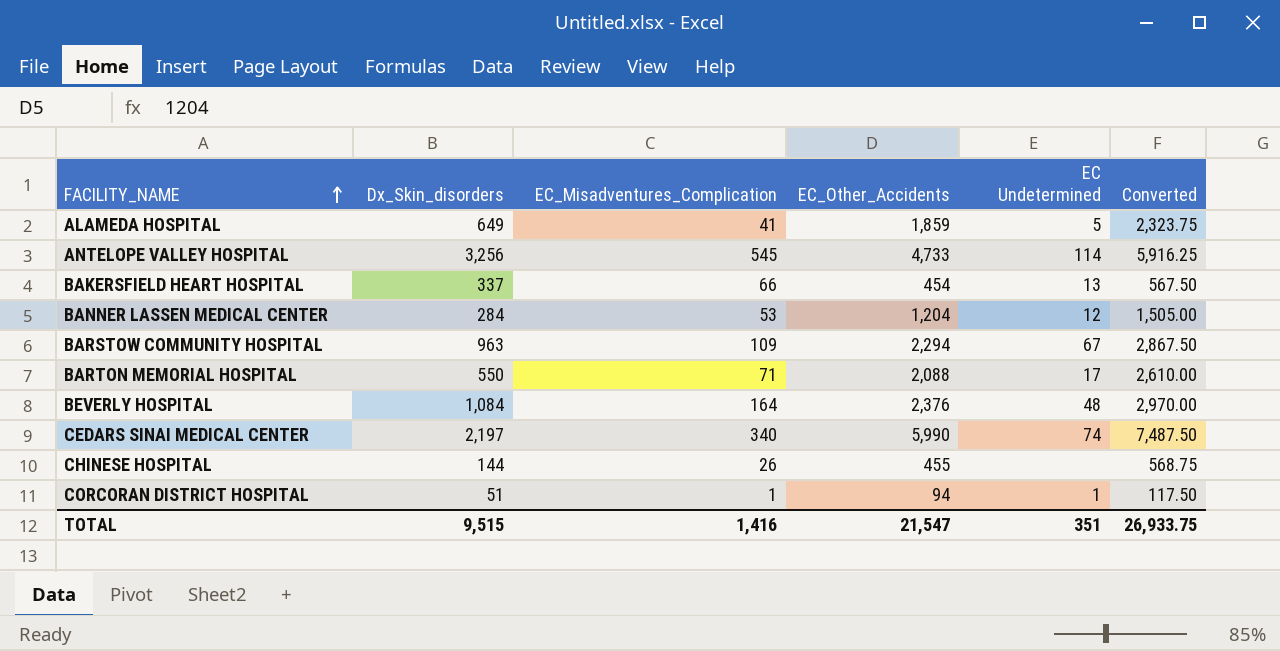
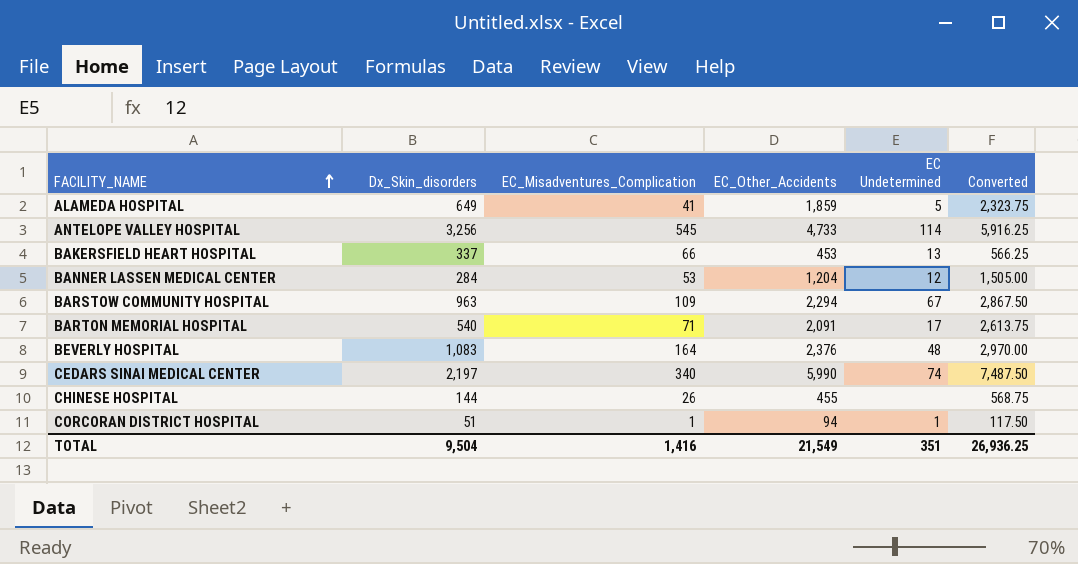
BAKERSFIELD HEART HOSPITAL | EC_Other_Accidents: 454 -> 453
BAKERSFIELD HEART HOSPITAL | Converted: 567.50 -> 566.25
BARTON MEMORIAL HOSPITAL | Dx_Skin_disorders: 550 -> 540
BARTON MEMORIAL HOSPITAL | EC_Other_Accidents: 2,088 -> 2,091
BARTON MEMORIAL HOSPITAL | Converted: 2,610.00 -> 2,613.75
BEVERLY HOSPITAL | Dx_Skin_disorders: 1,084 -> 1,083
TOTAL | Dx_Skin_disorders: 9,515 -> 9,504
TOTAL | EC_Other_Accidents: 21,547 -> 21,549
TOTAL | Converted: 26,933.75 -> 26,936.25

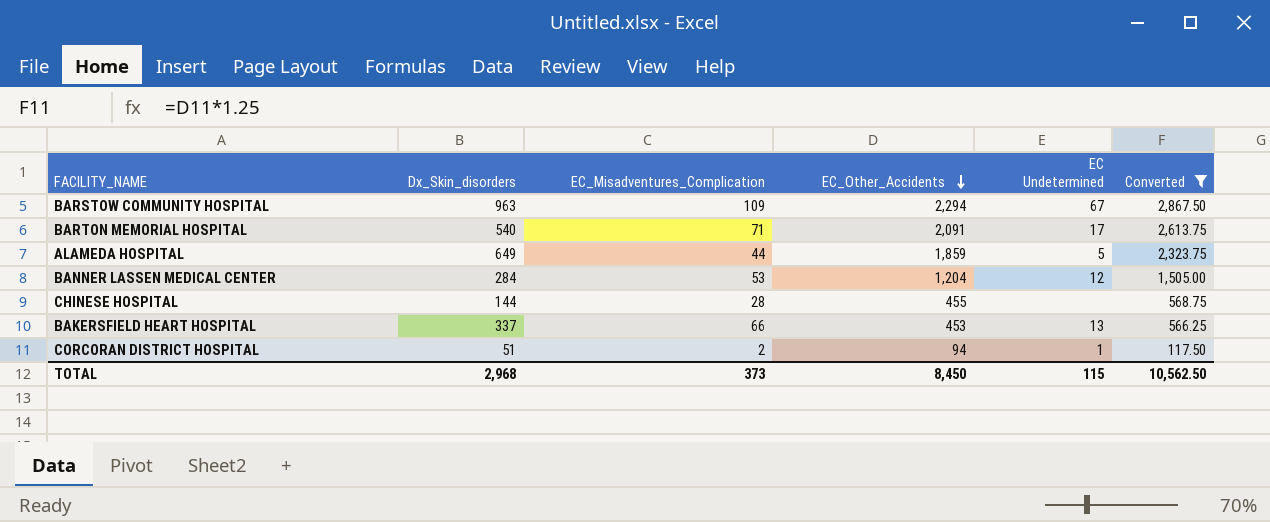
filter: none -> Converted <= 2,867.50
row order: FACILITY_NAME ascending -> EC_Other_Accidents descending
ALAMEDA HOSPITAL | EC_Misadventures_Complication: 41 -> 44
CHINESE HOSPITAL | EC_Misadventures_Complication: 26 -> 28
CORCORAN DISTRICT HOSPITAL | EC_Misadventures_Complication: 1 -> 2
TOTAL | Dx_Skin_disorders: 9,504 -> 2,968
TOTAL | EC_Misadventures_Complication: 1,416 -> 373
TOTAL | EC_Other_Accidents: 21,549 -> 8,450
TOTAL | EC Undetermined: 351 -> 115
TOTAL | Converted: 26,936.25 -> 10,562.50

